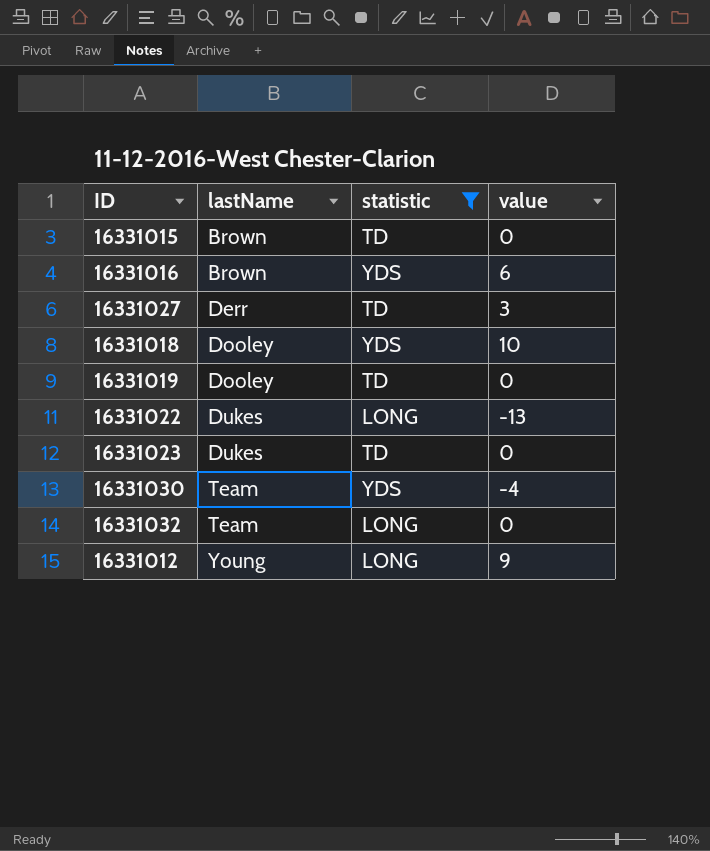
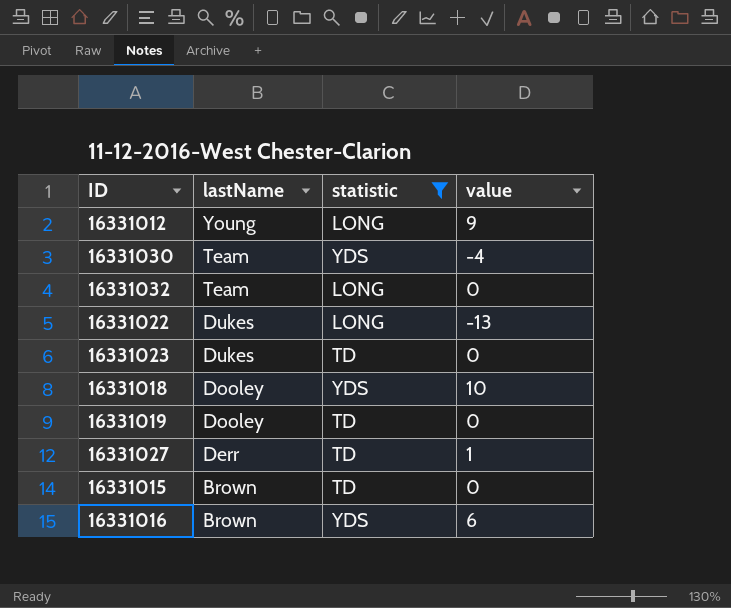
row order: lastName ascending -> lastName descending
16331027 | value: 3 -> 1

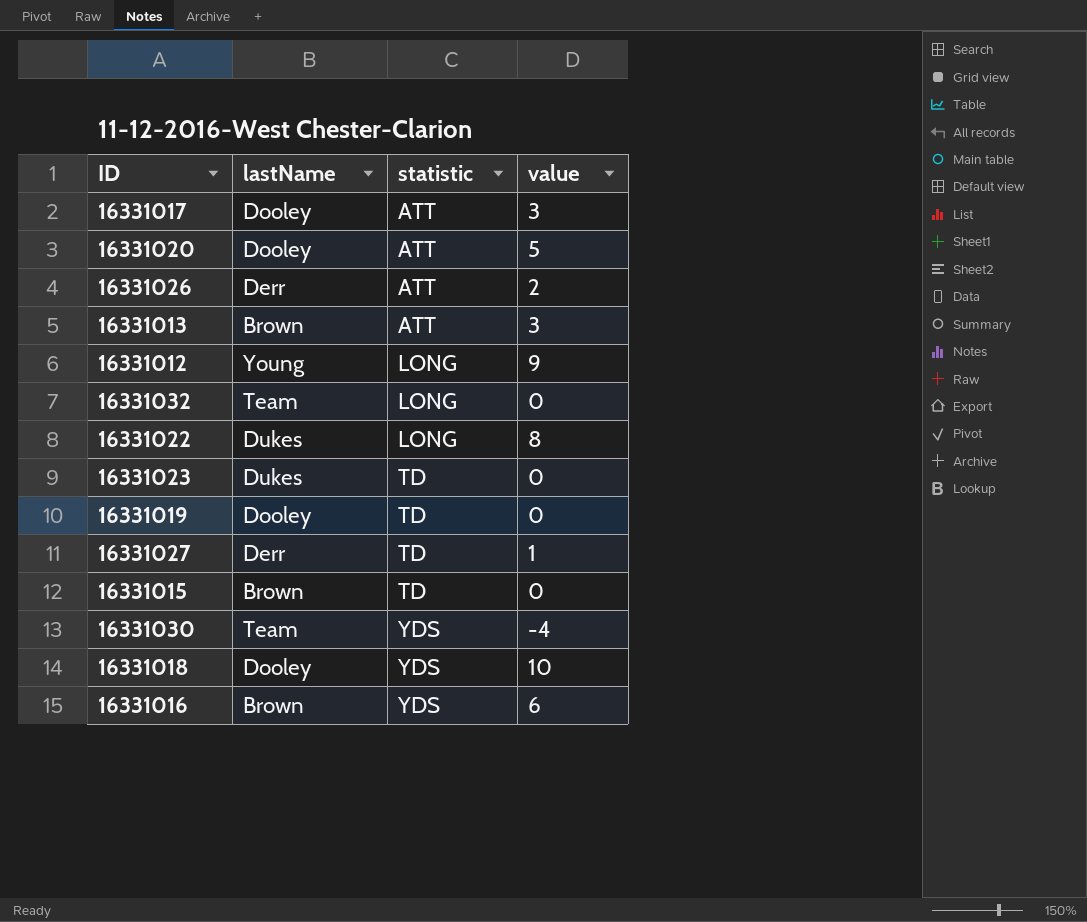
filter: statistic != ATT -> none
row order: lastName descending -> statistic ascending
16331022 | value: -13 -> 8

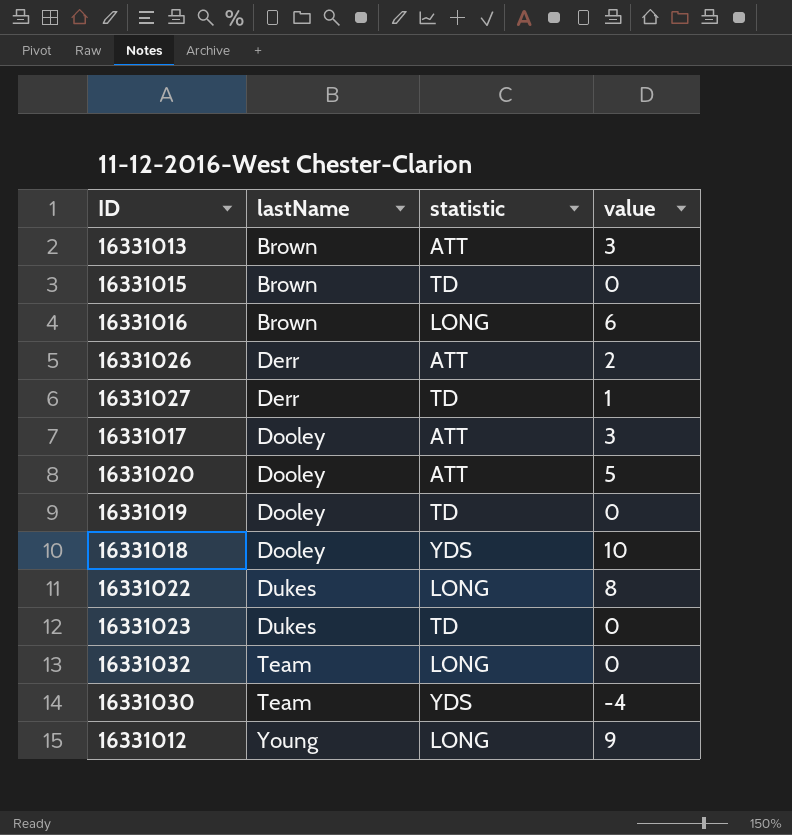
row order: statistic ascending -> lastName ascending
16331016 | statistic: YDS -> LONG

